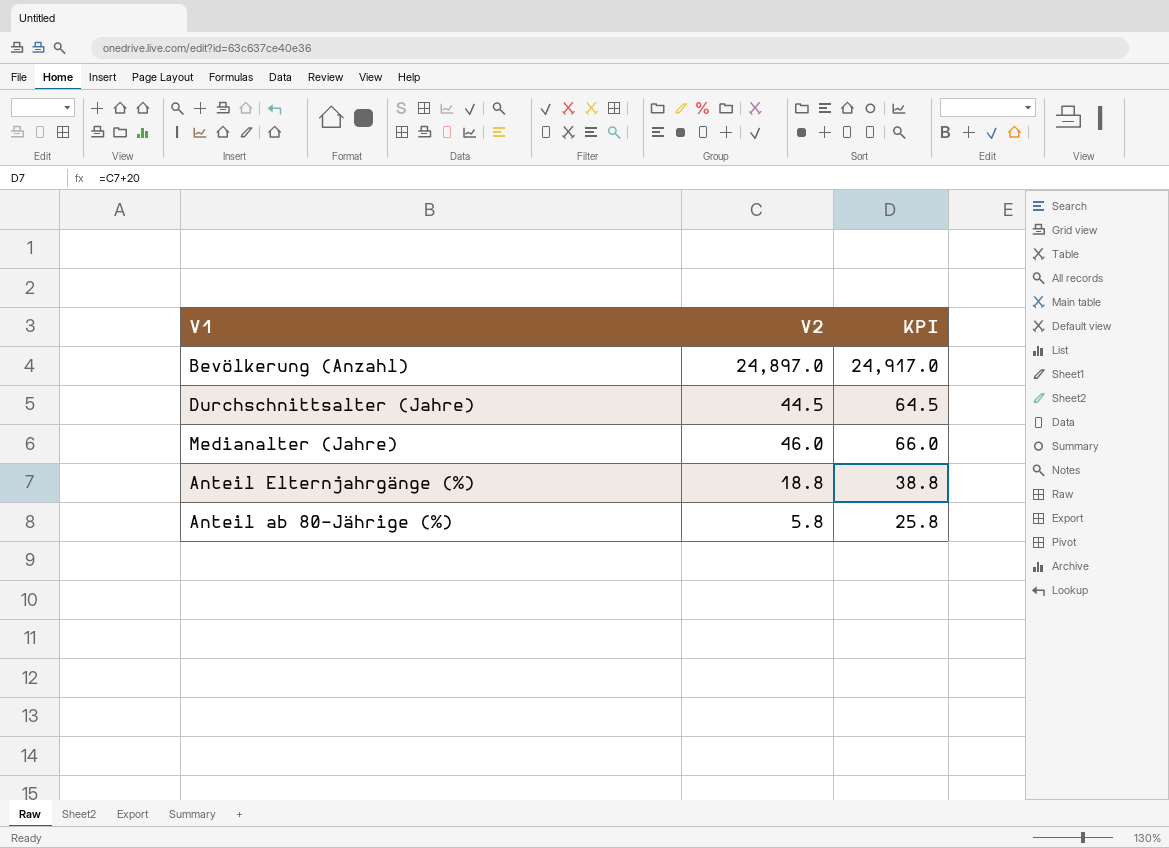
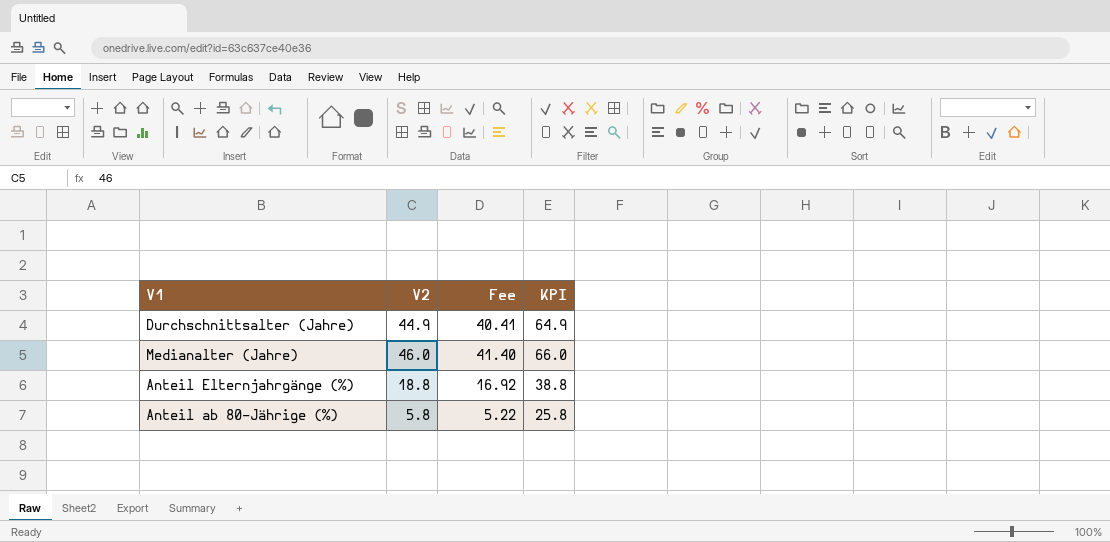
column Fee | formula: none -> [V2] * 0.9
row Bevölkerung (Anzahl): 24,897.0 | 24,917.0 -> none
Durchschnittsalter (Jahre) | V2: 44.5 -> 44.9
Durchschnittsalter (Jahre) | KPI: 64.5 -> 64.9

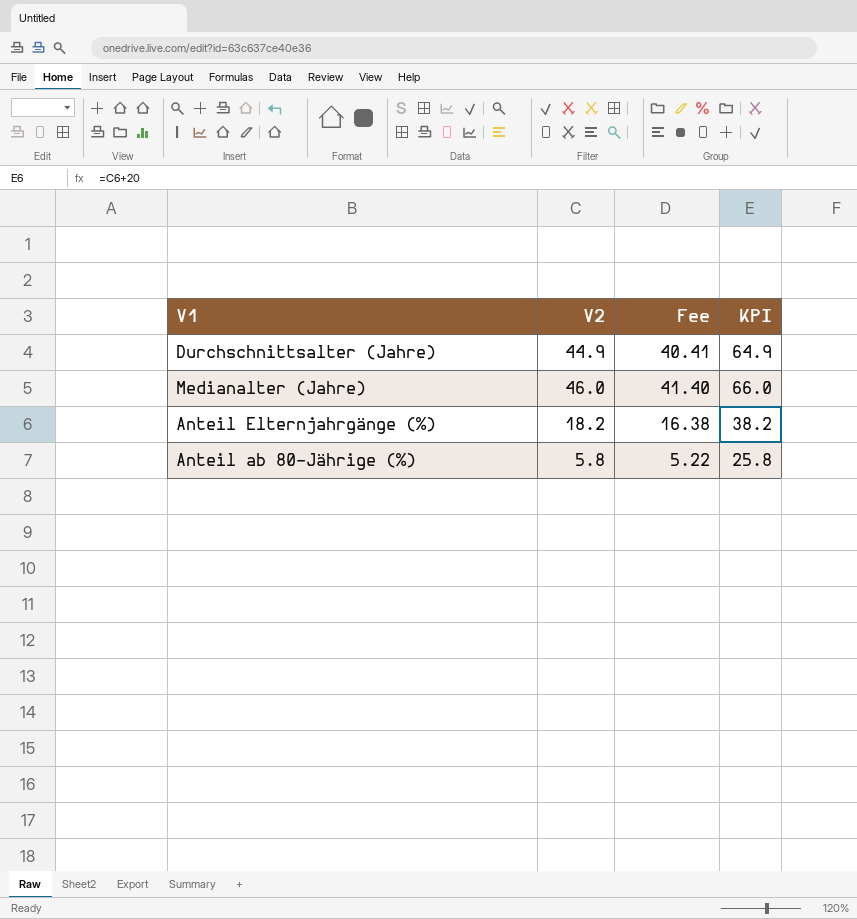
Anteil Elternjahrgänge (%) | V2: 18.8 -> 18.2
Anteil Elternjahrgänge (%) | Fee: 16.92 -> 16.38
Anteil Elternjahrgänge (%) | KPI: 38.8 -> 38.2

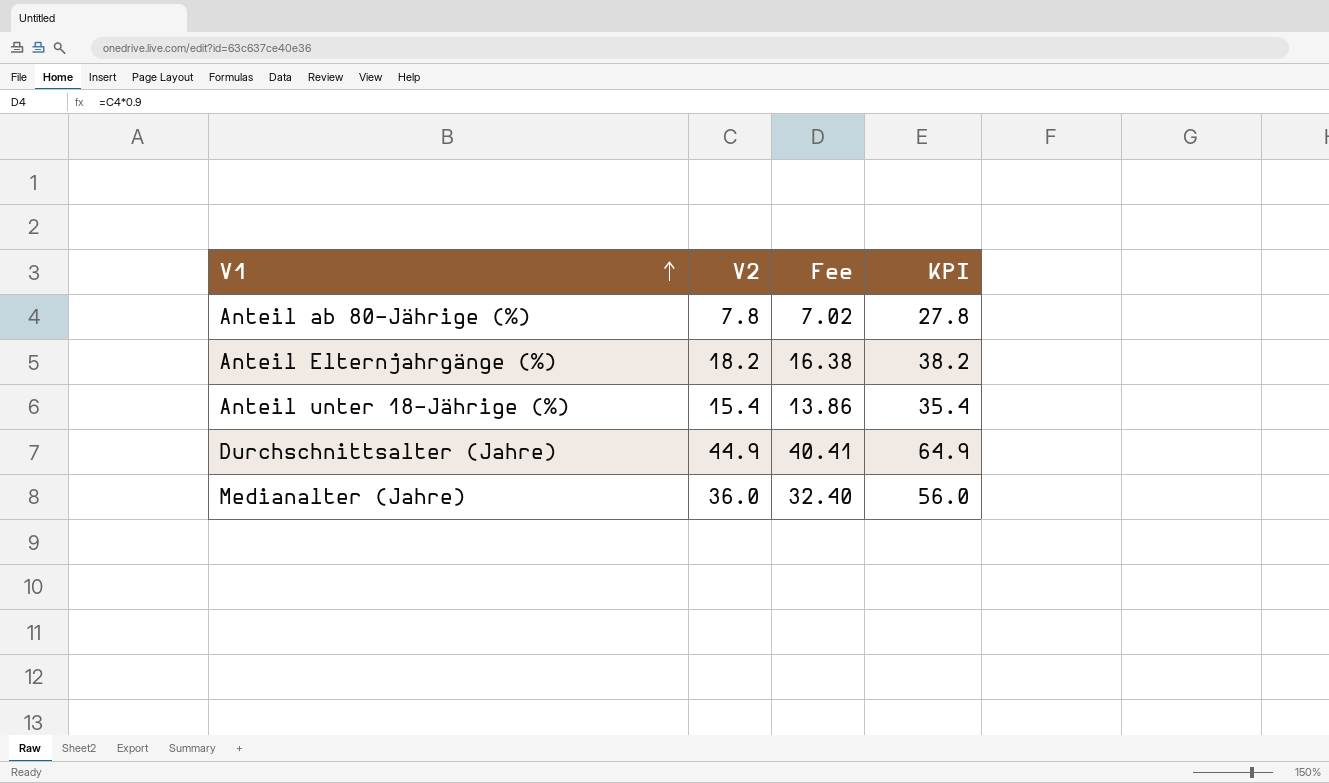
row order: none -> V1 ascending
Anteil ab 80-Jährige (%) | V2: 5.8 -> 7.8
Anteil ab 80-Jährige (%) | Fee: 5.22 -> 7.02
Anteil ab 80-Jährige (%) | KPI: 25.8 -> 27.8
row Anteil unter 18-Jährige (%): none -> 15.4 | 13.86 | 35.4
Medianalter (Jahre) | V2: 46.0 -> 36.0
Medianalter (Jahre) | Fee: 41.40 -> 32.40
Medianalter (Jahre) | KPI: 66.0 -> 56.0

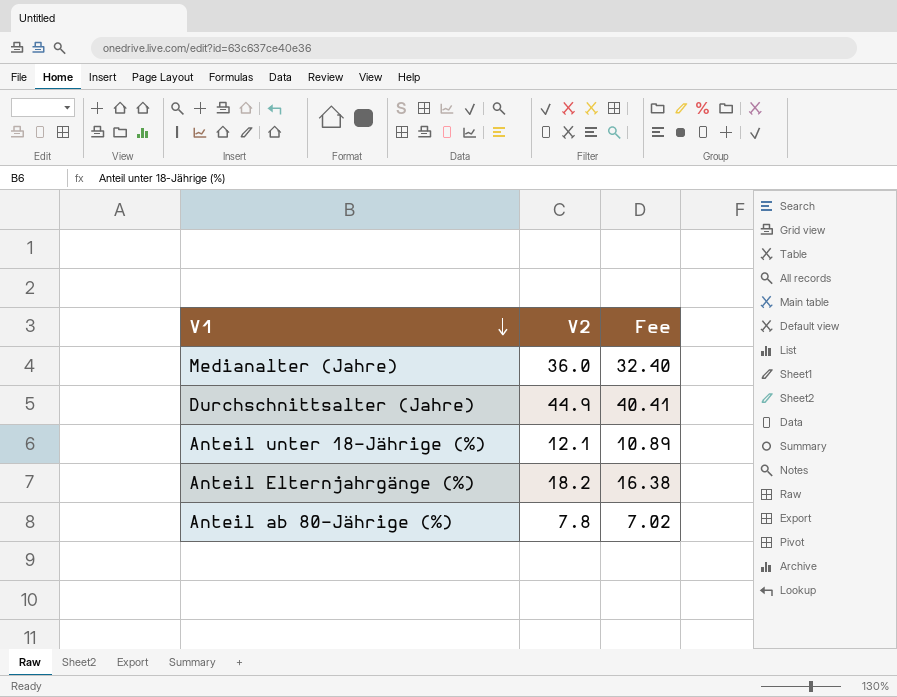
row order: V1 ascending -> V1 descending
column KPI | formula: [V2] + 20 -> none
Anteil unter 18-Jährige (%) | V2: 15.4 -> 12.1
Anteil unter 18-Jährige (%) | Fee: 13.86 -> 10.89

